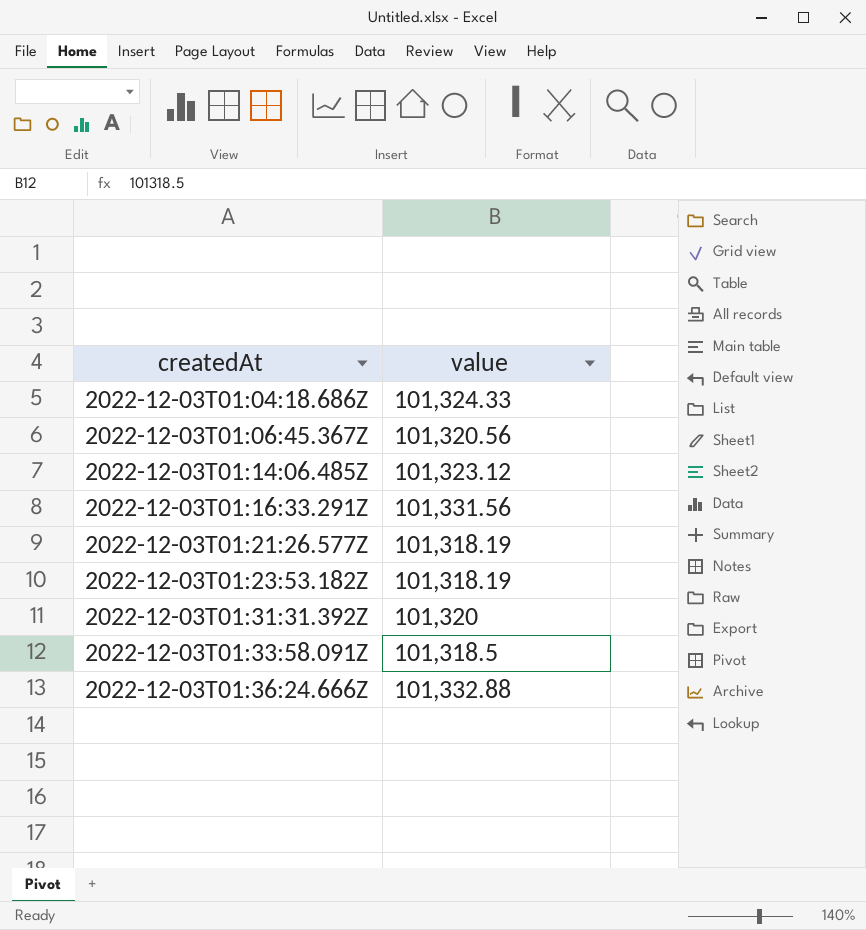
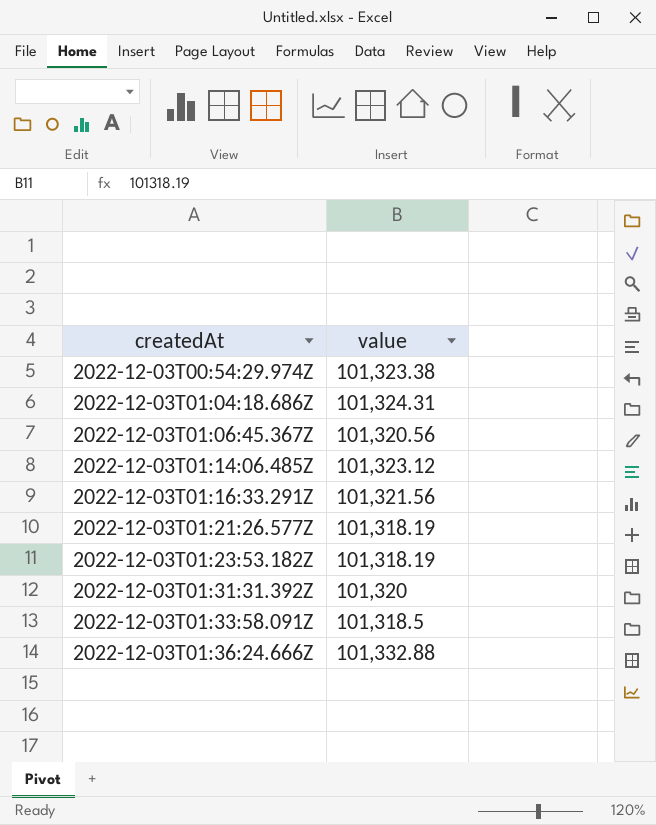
row 2022-12-03T00:54:29.974Z: none -> 101,323.38
2022-12-03T01:04:18.686Z | value: 101,324.33 -> 101,324.31
2022-12-03T01:16:33.291Z | value: 101,331.56 -> 101,321.56

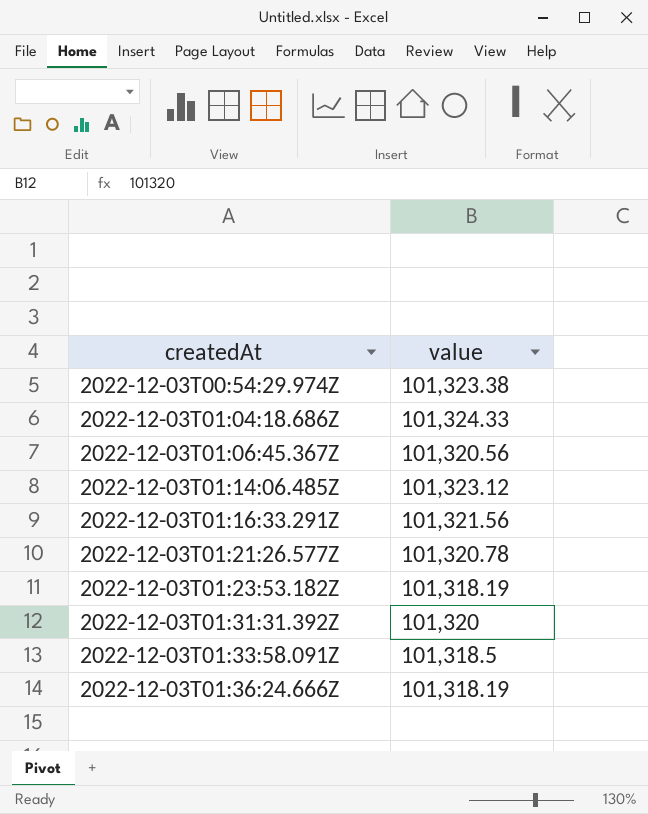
2022-12-03T01:04:18.686Z | value: 101,324.31 -> 101,324.33
2022-12-03T01:21:26.577Z | value: 101,318.19 -> 101,320.78
2022-12-03T01:36:24.666Z | value: 101,332.88 -> 101,318.19

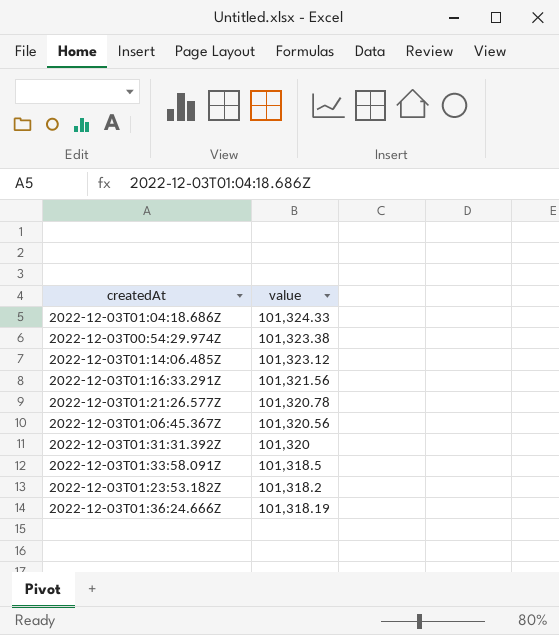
row order: createdAt ascending -> value descending
2022-12-03T01:23:53.182Z | value: 101,318.19 -> 101,318.2

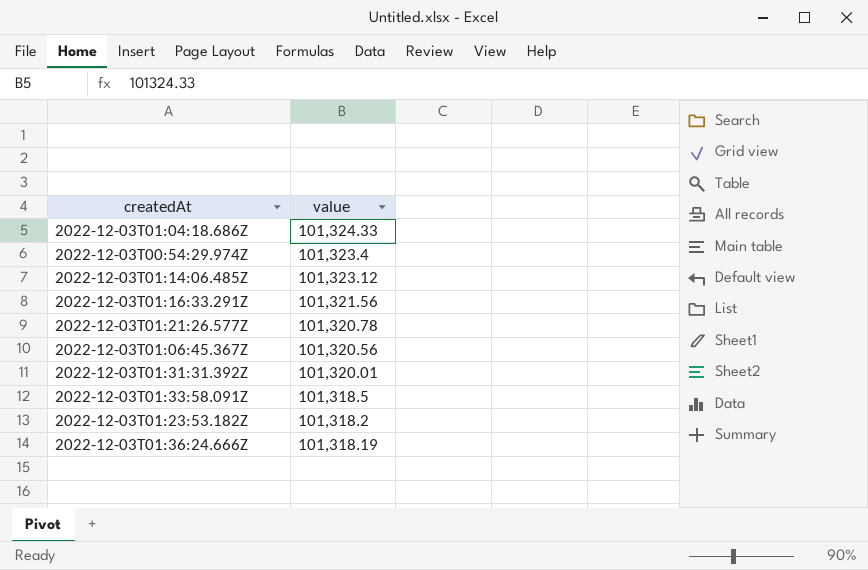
2022-12-03T00:54:29.974Z | value: 101,323.38 -> 101,323.4
2022-12-03T01:31:31.392Z | value: 101,320 -> 101,320.01

